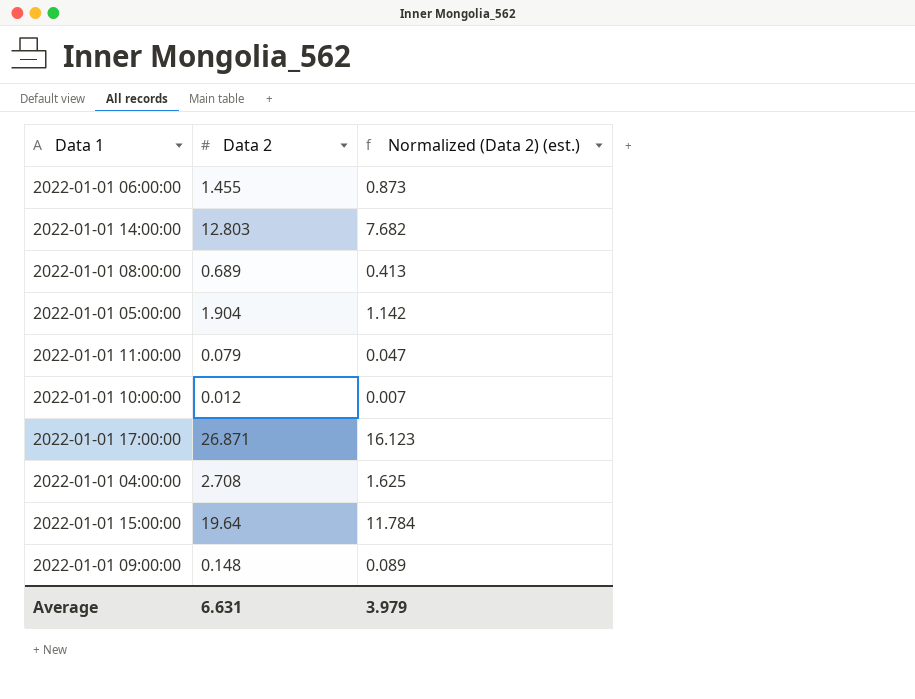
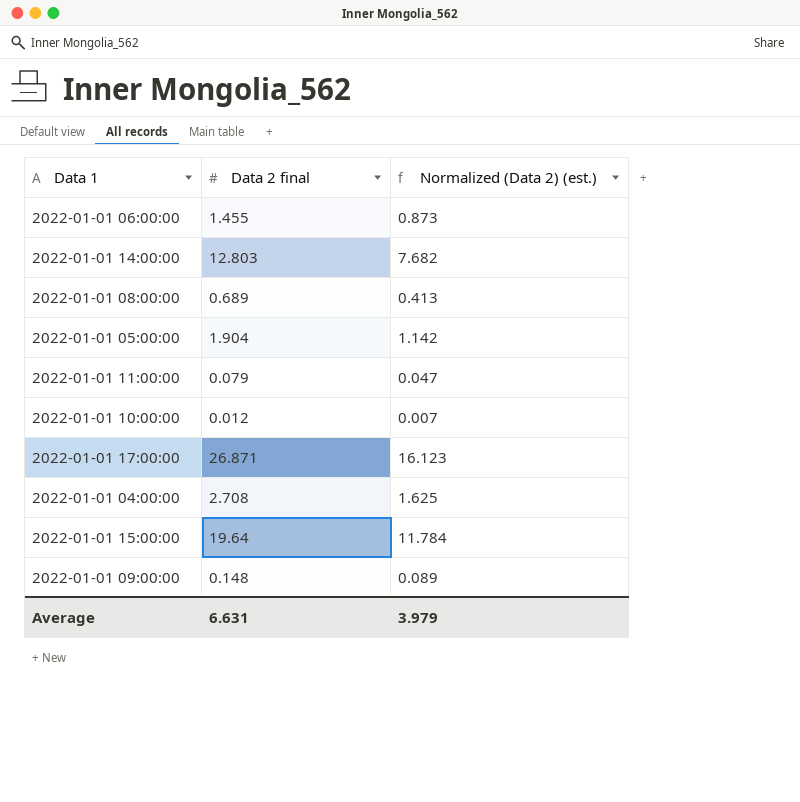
column name: Data 2 -> Data 2 final

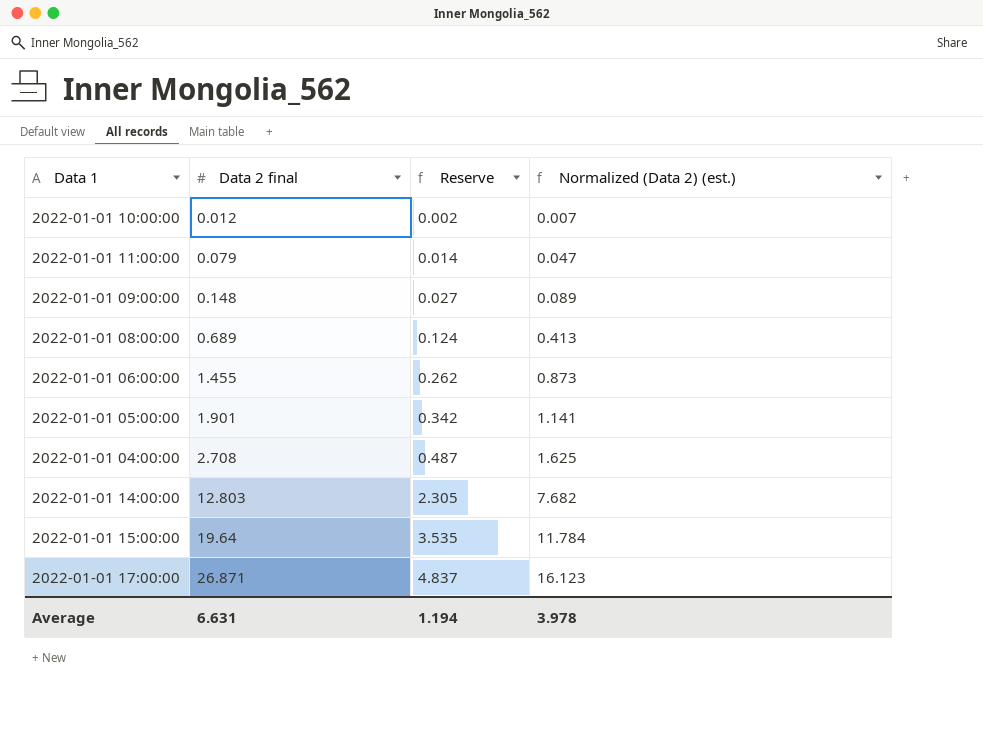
row order: none -> Data 2 final ascending
column Reserve | formula: none -> [Data 2 final] * 0.18
2022-01-01 05:00:00 | Data 2 final: 1.904 -> 1.901
2022-01-01 05:00:00 | Normalized (Data 2) (est.): 1.142 -> 1.141
Average | Normalized (Data 2) (est.): 3.979 -> 3.978

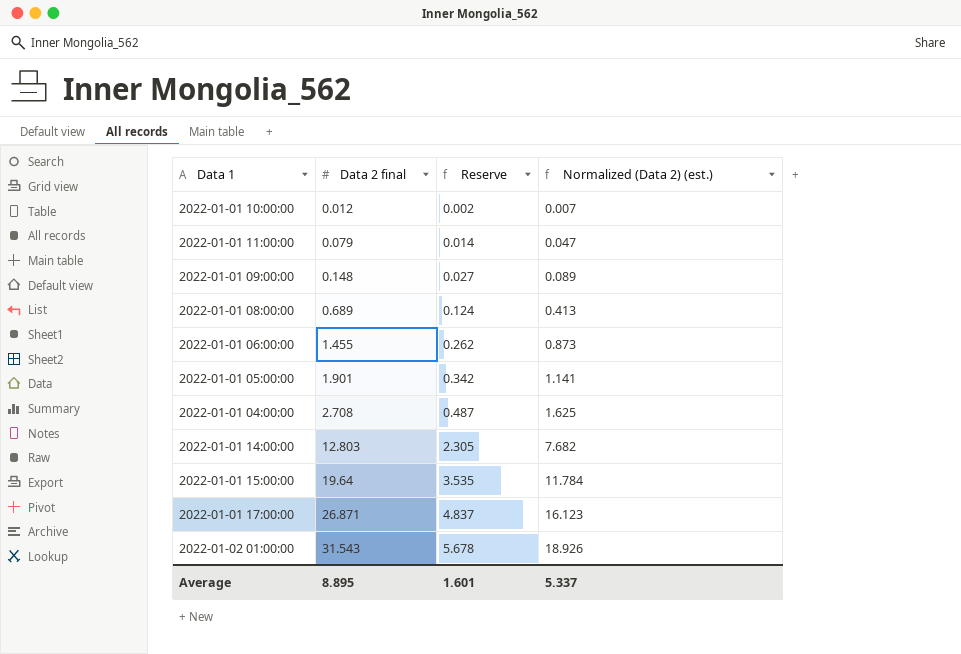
row 2022-01-02 01:00:00: none -> 31.543 | 5.678 | 18.926
Average | Data 2 final: 6.631 -> 8.895
Average | Reserve: 1.194 -> 1.601
Average | Normalized (Data 2) (est.): 3.978 -> 5.337

